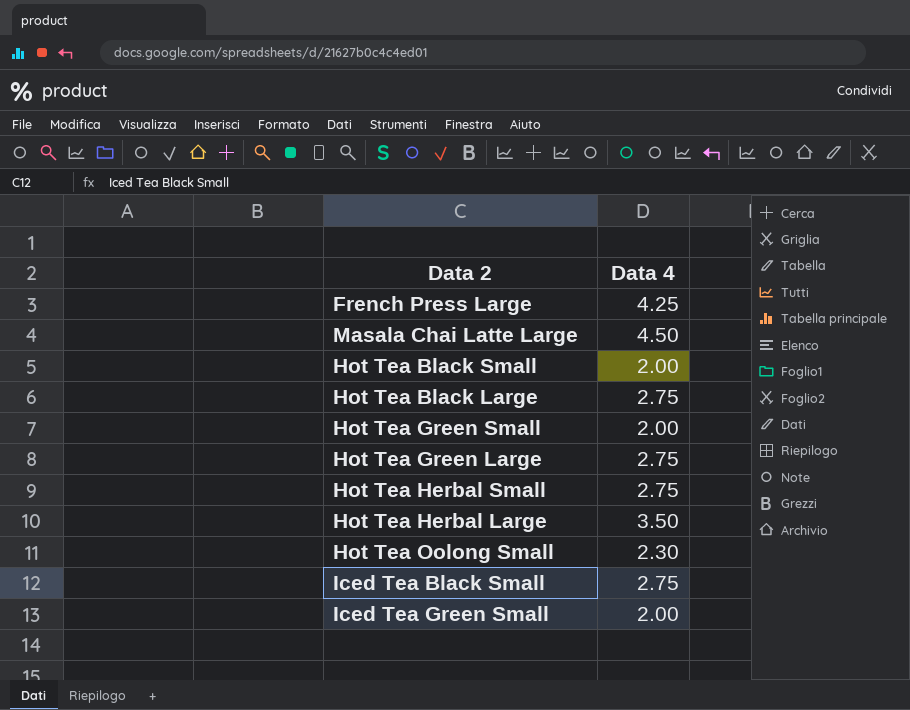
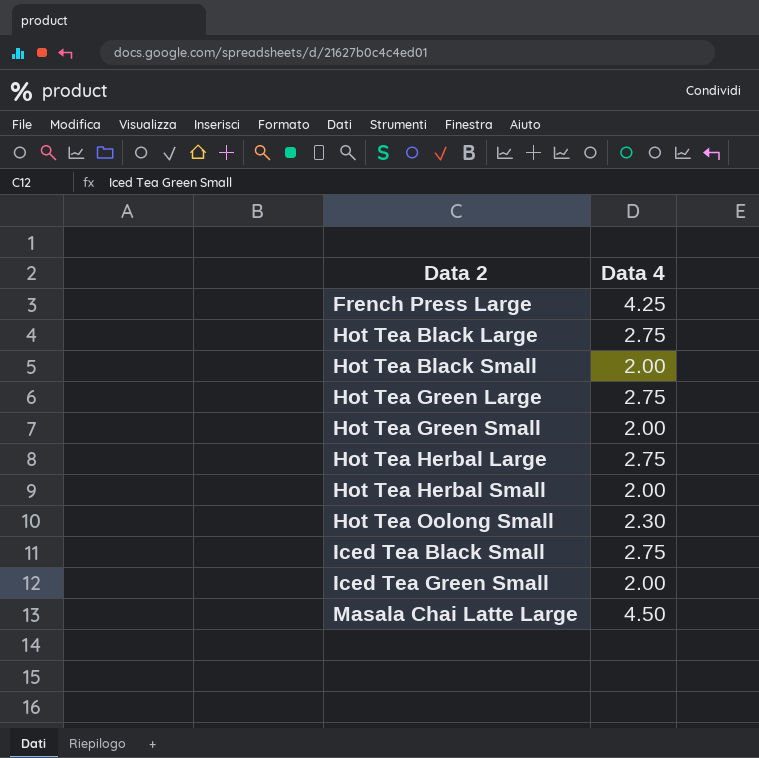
row order: none -> Data 2 ascending
Hot Tea Herbal Large | Data 4: 3.50 -> 2.75
Hot Tea Herbal Small | Data 4: 2.75 -> 2.00

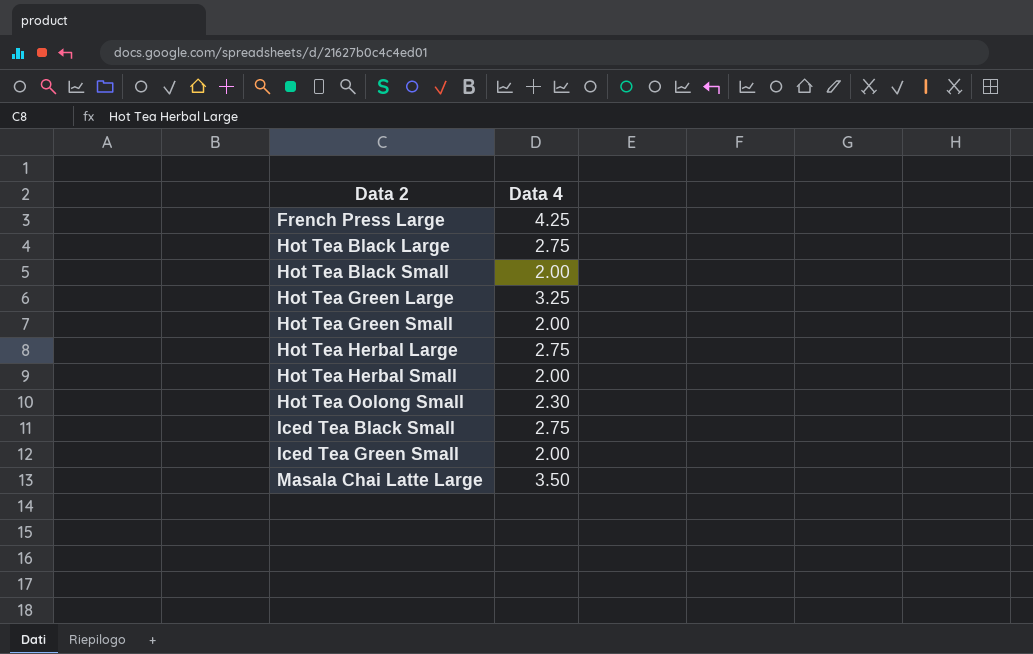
Hot Tea Green Large | Data 4: 2.75 -> 3.25
Masala Chai Latte Large | Data 4: 4.50 -> 3.50

